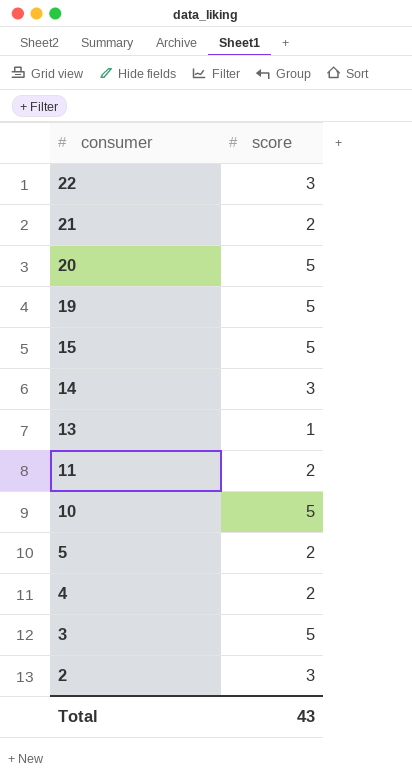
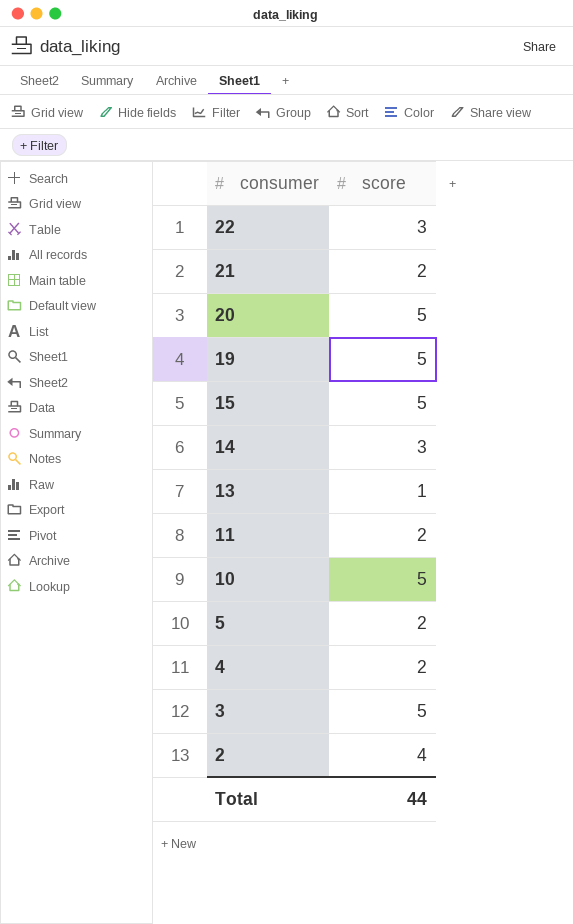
2 | score: 3 -> 4
Total | score: 43 -> 44

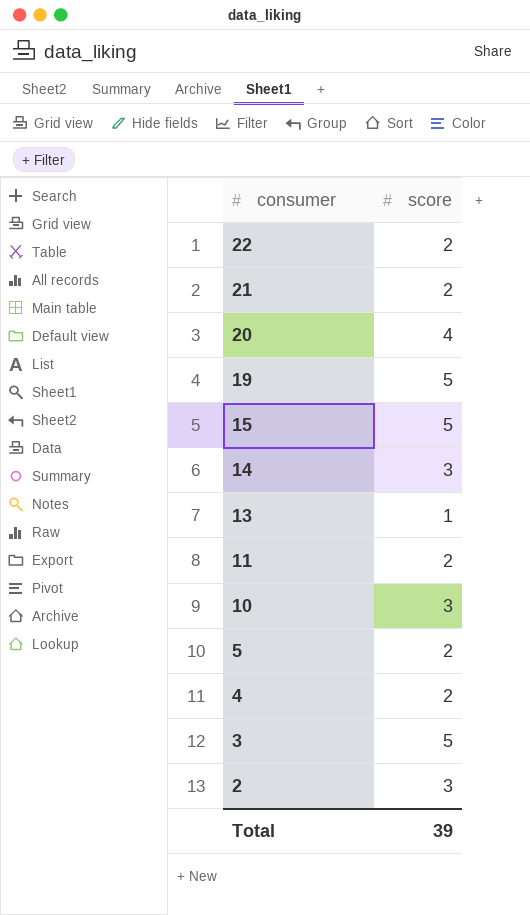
22 | score: 3 -> 2
20 | score: 5 -> 4
10 | score: 5 -> 3
2 | score: 4 -> 3
Total | score: 44 -> 39

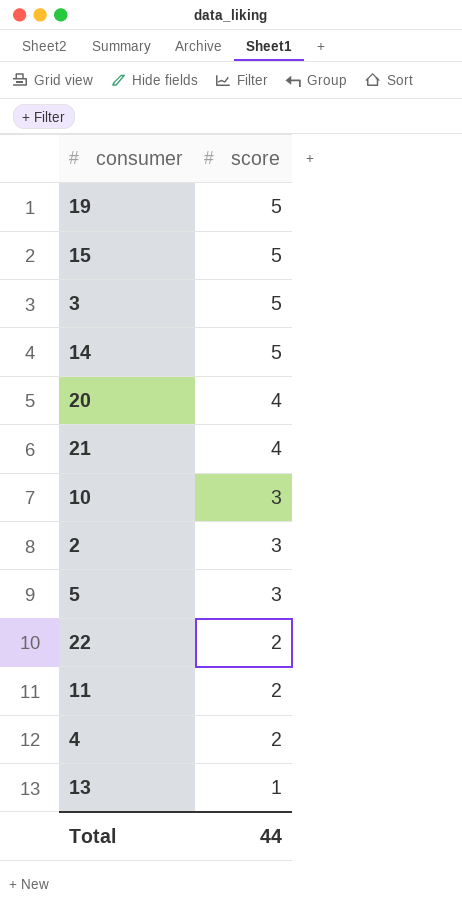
row order: consumer descending -> score descending
14 | score: 3 -> 5
21 | score: 2 -> 4
5 | score: 2 -> 3
Total | score: 39 -> 44

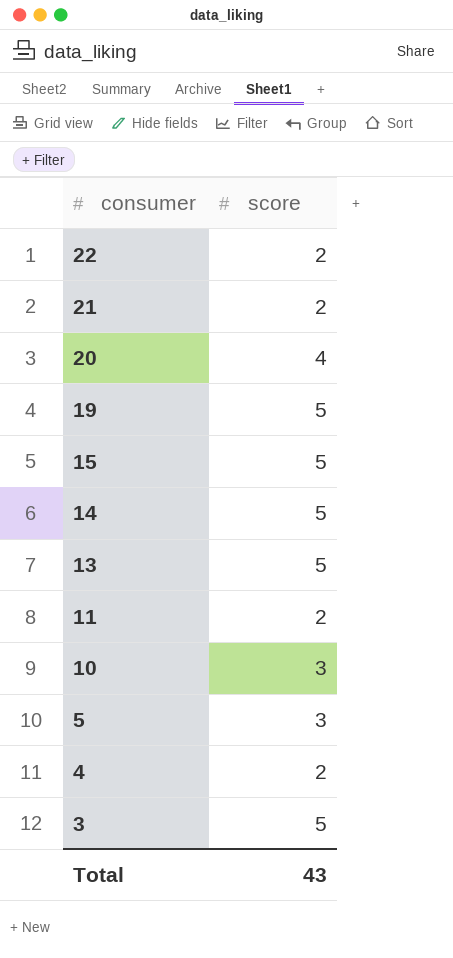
row order: score descending -> consumer descending
row 2: 3 -> none
21 | score: 4 -> 2
13 | score: 1 -> 5
Total | score: 44 -> 43

